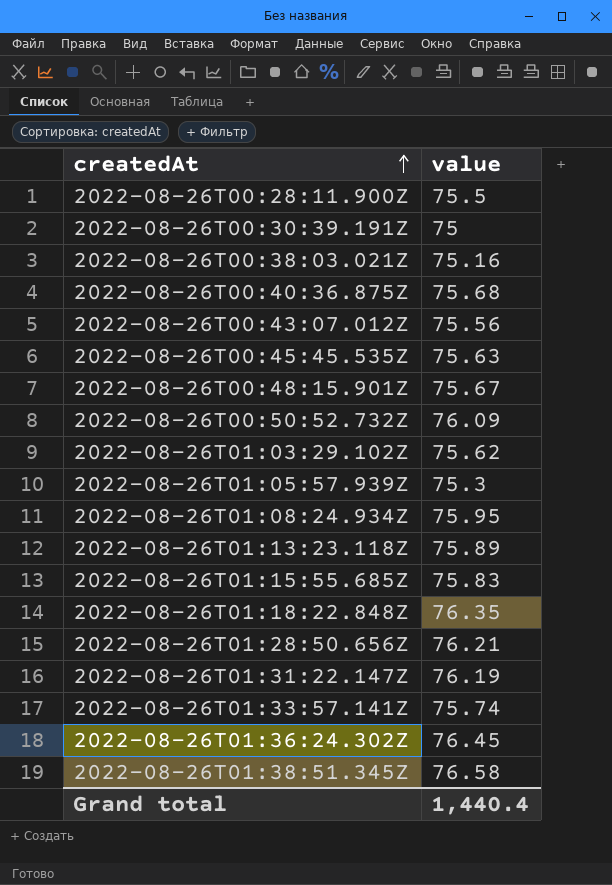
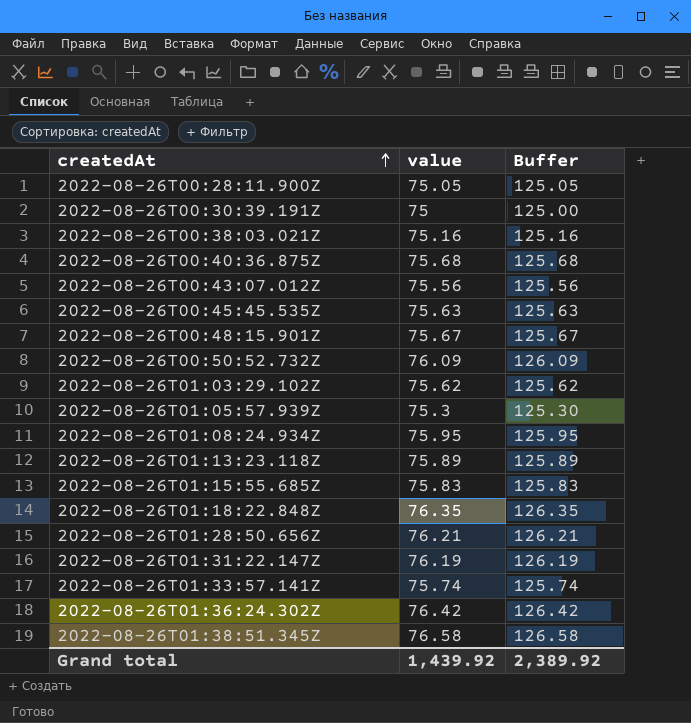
column Buffer | formula: none -> [value] + 50
2022-08-26T00:28:11.900Z | value: 75.5 -> 75.05
2022-08-26T01:36:24.302Z | value: 76.45 -> 76.42
Grand total | value: 1,440.4 -> 1,439.92

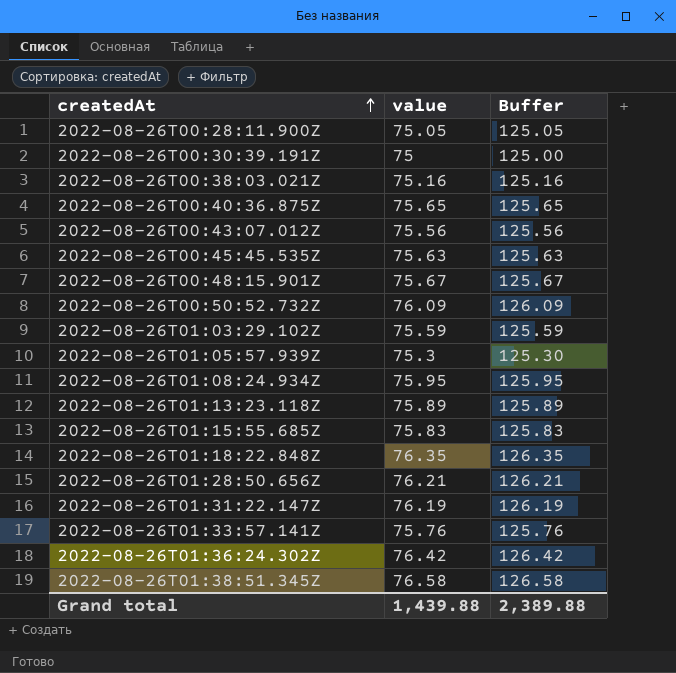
2022-08-26T00:40:36.875Z | value: 75.68 -> 75.65
2022-08-26T00:40:36.875Z | Buffer: 125.68 -> 125.65
2022-08-26T01:03:29.102Z | value: 75.62 -> 75.59
2022-08-26T01:03:29.102Z | Buffer: 125.62 -> 125.59
2022-08-26T01:33:57.141Z | value: 75.74 -> 75.76
2022-08-26T01:33:57.141Z | Buffer: 125.74 -> 125.76
Grand total | value: 1,439.92 -> 1,439.88
Grand total | Buffer: 2,389.92 -> 2,389.88

